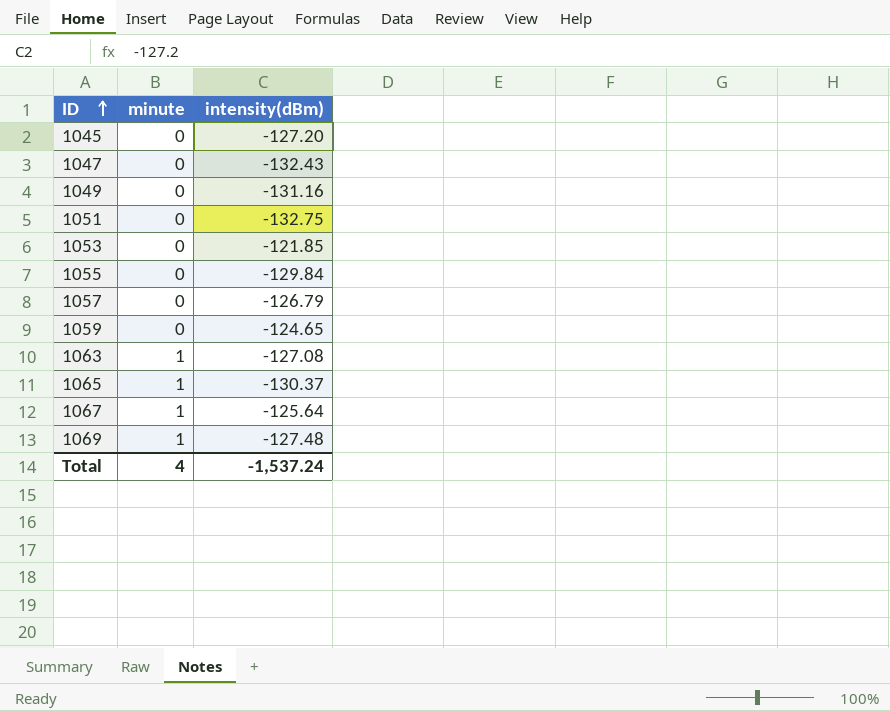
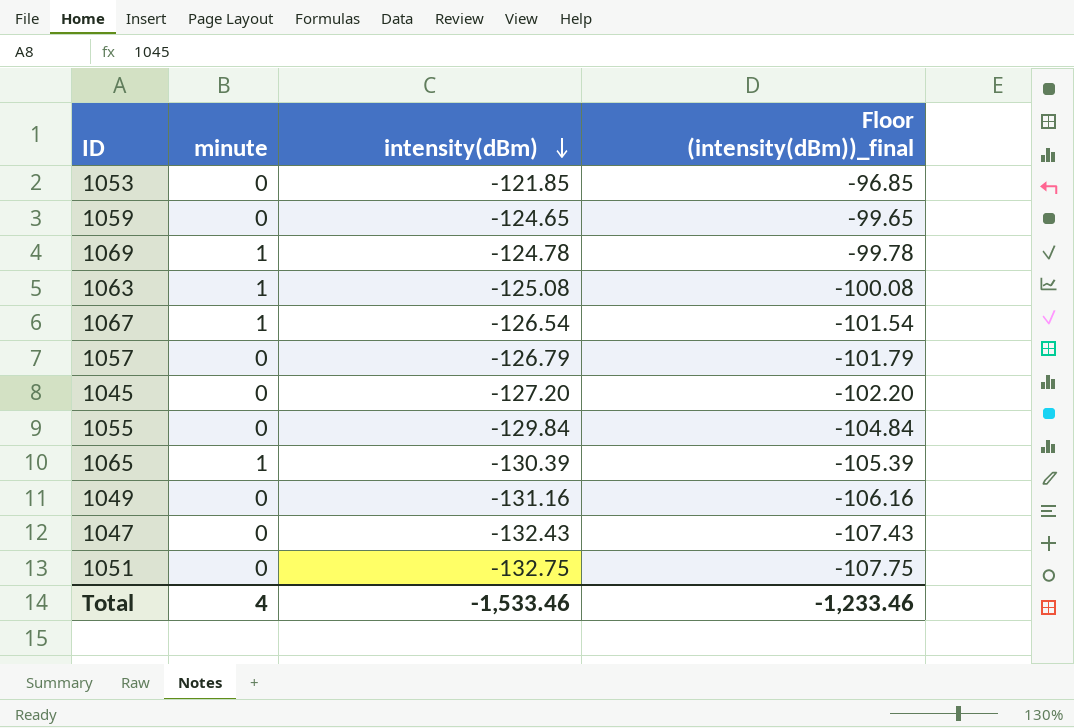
row order: ID ascending -> intensity(dBm) descending
column Floor (intensity(dBm))_final | formula: none -> [intensity(dBm)] + 25
1069 | intensity(dBm): -127.48 -> -124.78
1063 | intensity(dBm): -127.08 -> -125.08
1067 | intensity(dBm): -125.64 -> -126.54
1065 | intensity(dBm): -130.37 -> -130.39
Total | intensity(dBm): -1,537.24 -> -1,533.46

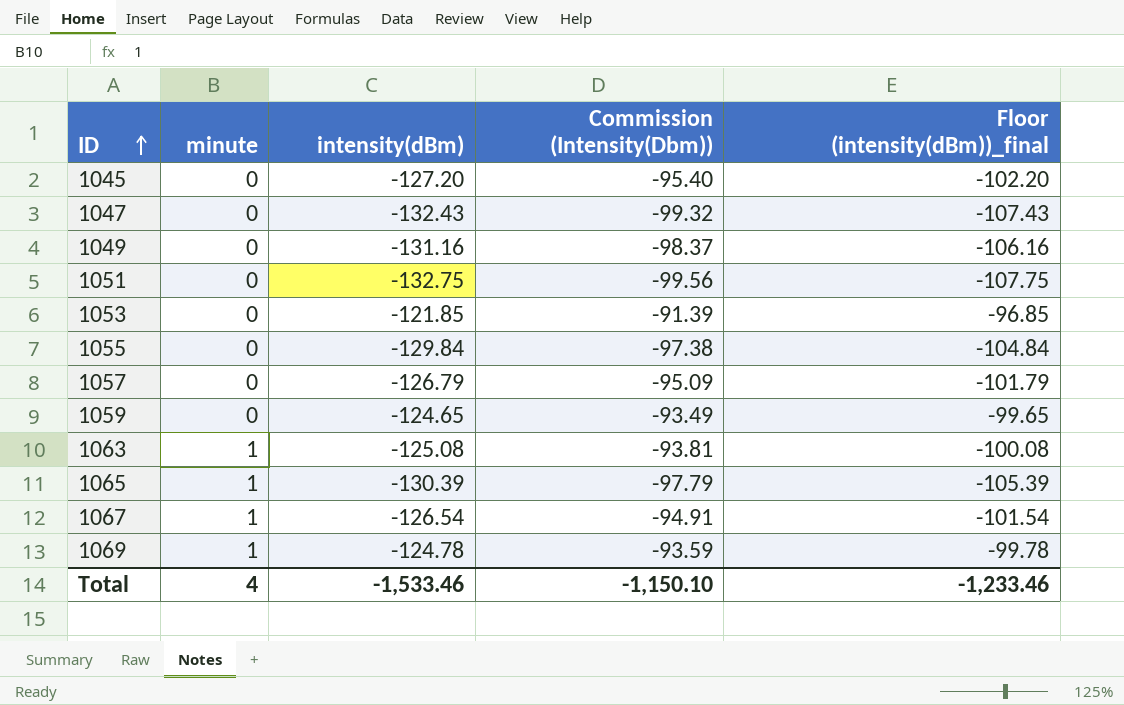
row order: intensity(dBm) descending -> ID ascending
column Commission (Intensity(Dbm)) | formula: none -> [intensity(dBm)] * 0.75

